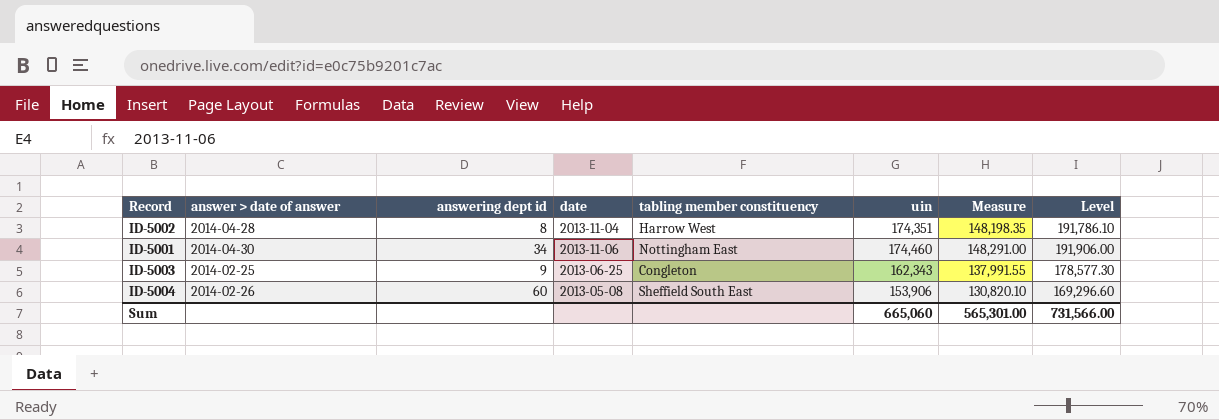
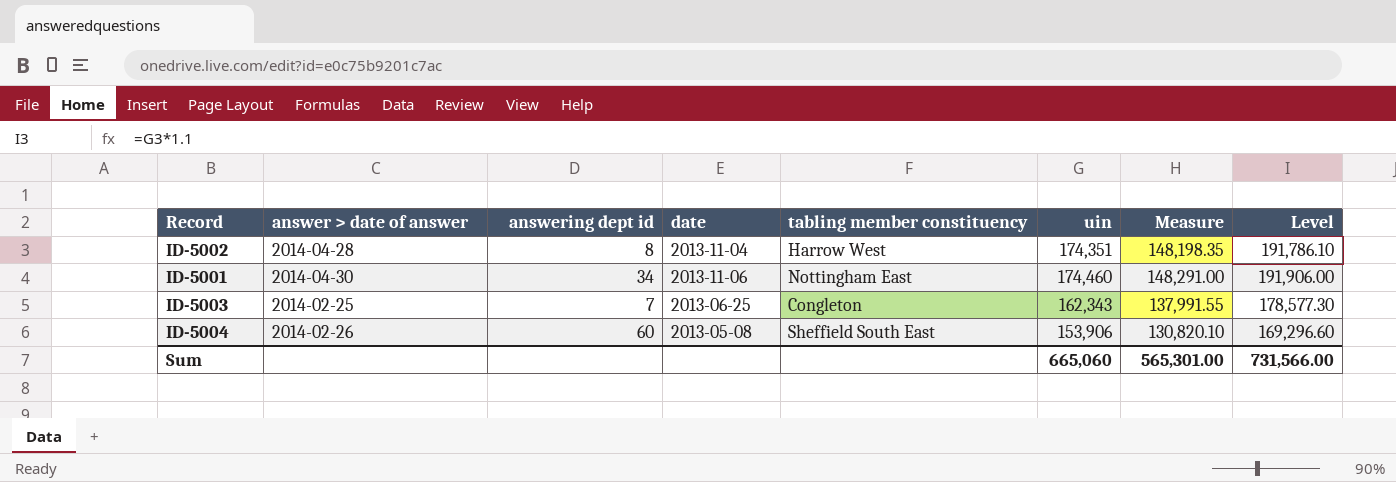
ID-5003 | answering dept id: 9 -> 7

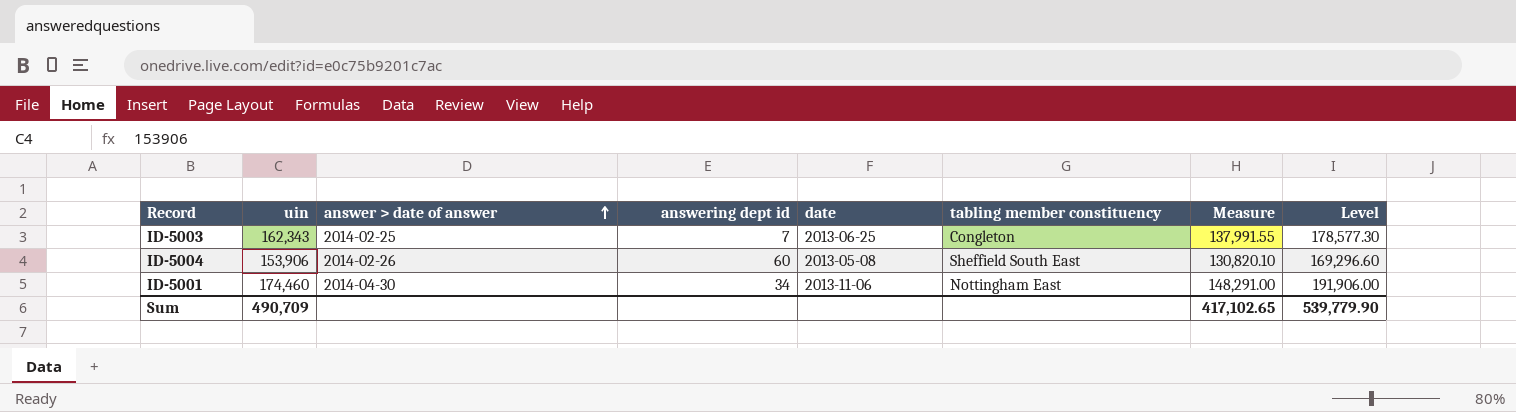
row order: none -> answer > date of answer ascending
column uin | position: 6 -> 2
row ID-5002: 2014-04-28 | 8 | 2013-11-04 | Harrow West | 174,351 | 148,198.35 | 191,786.10 -> none
Sum | uin: 665,060 -> 490,709
Sum | Measure: 565,301.00 -> 417,102.65
Sum | Level: 731,566.00 -> 539,779.90

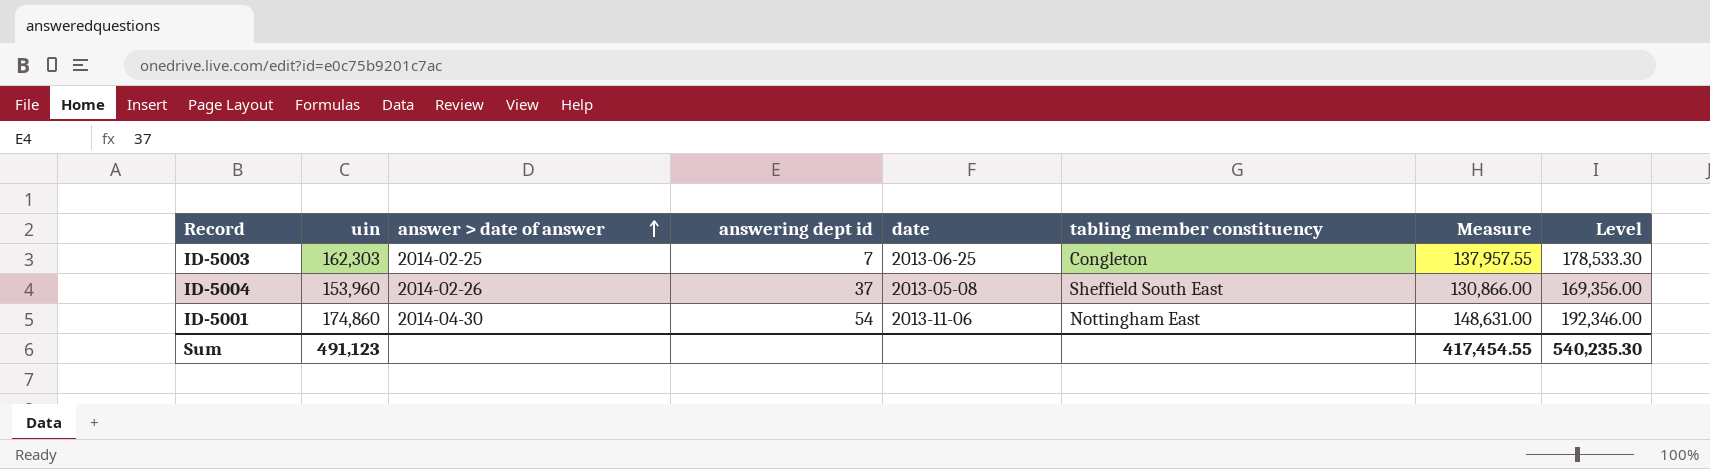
ID-5003 | uin: 162,343 -> 162,303
ID-5003 | Measure: 137,991.55 -> 137,957.55
ID-5003 | Level: 178,577.30 -> 178,533.30
ID-5004 | uin: 153,906 -> 153,960
ID-5004 | answering dept id: 60 -> 37
ID-5004 | Measure: 130,820.10 -> 130,866.00
ID-5004 | Level: 169,296.60 -> 169,356.00
ID-5001 | uin: 174,460 -> 174,860
ID-5001 | answering dept id: 34 -> 54
ID-5001 | Measure: 148,291.00 -> 148,631.00
ID-5001 | Level: 191,906.00 -> 192,346.00
Sum | uin: 490,709 -> 491,123
Sum | Measure: 417,102.65 -> 417,454.55
Sum | Level: 539,779.90 -> 540,235.30

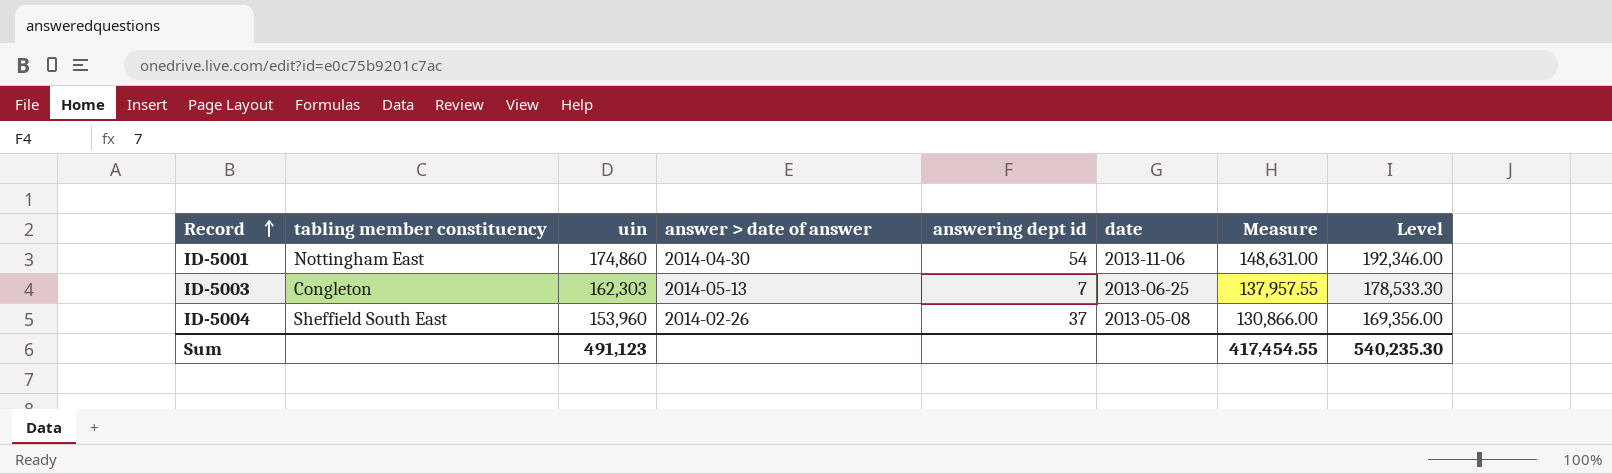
row order: answer > date of answer ascending -> Record ascending
column tabling member constituency | position: 6 -> 2
ID-5003 | answer > date of answer: 2014-02-25 -> 2014-05-13

